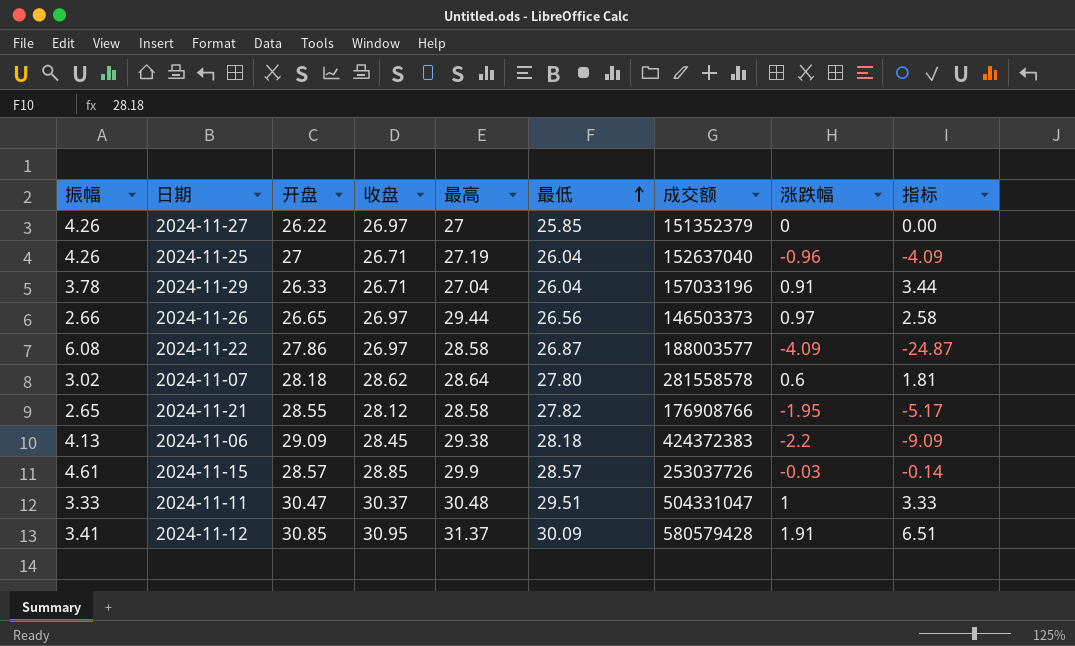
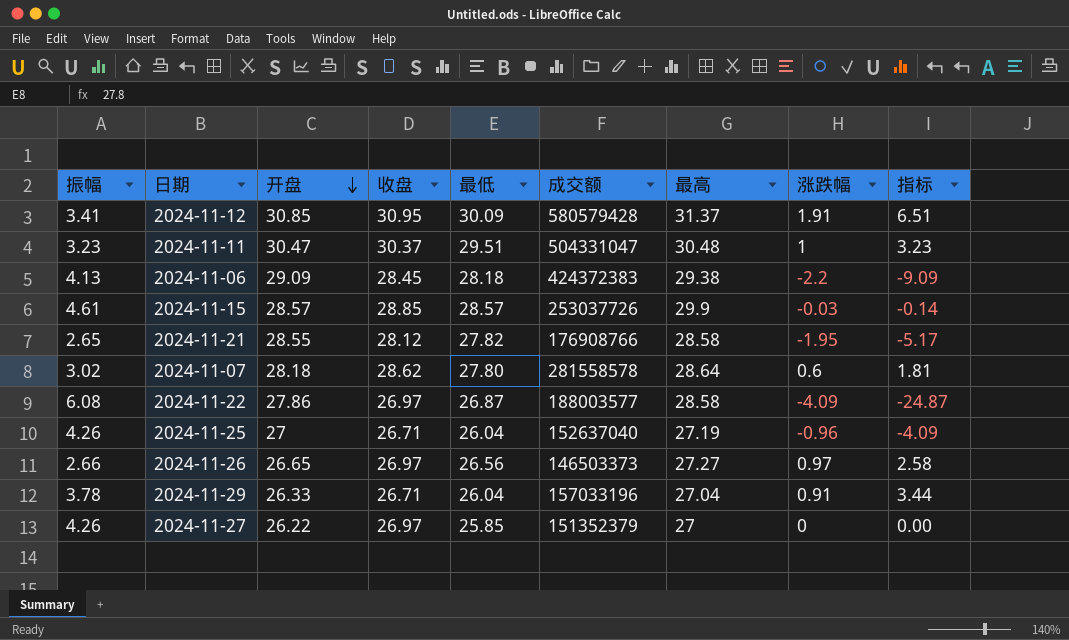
row order: 最低 ascending -> 开盘 descending
column 最高 | position: 5 -> 7
2024-11-11 | 振幅: 3.33 -> 3.23
2024-11-11 | 指标: 3.33 -> 3.23
2024-11-26 | 最高: 29.44 -> 27.27

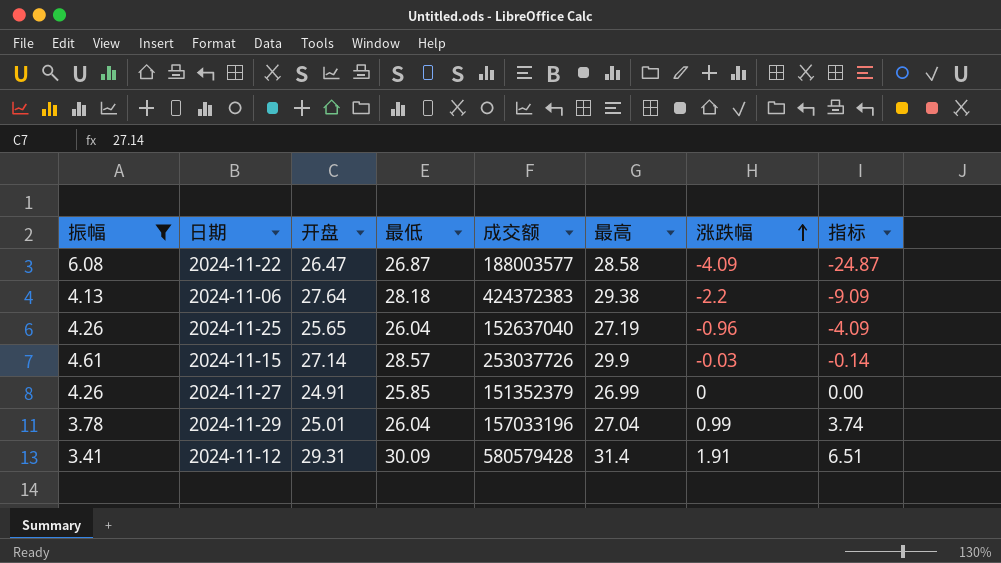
filter: none -> 振幅 >= 3.41
row order: 开盘 descending -> 涨跌幅 ascending
column 收盘 | position: 4 -> none
2024-11-22 | 开盘: 27.86 -> 26.47
2024-11-06 | 开盘: 29.09 -> 27.64
2024-11-25 | 开盘: 27 -> 25.65
2024-11-15 | 开盘: 28.57 -> 27.14
2024-11-27 | 开盘: 26.22 -> 24.91
2024-11-27 | 最高: 27 -> 26.99
2024-11-29 | 开盘: 26.33 -> 25.01
2024-11-29 | 涨跌幅: 0.91 -> 0.99
2024-11-29 | 指标: 3.44 -> 3.74
2024-11-12 | 开盘: 30.85 -> 29.31
2024-11-12 | 最高: 31.37 -> 31.4

